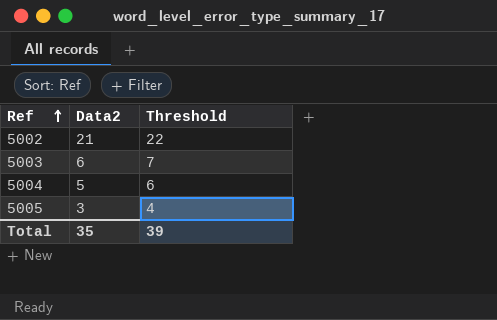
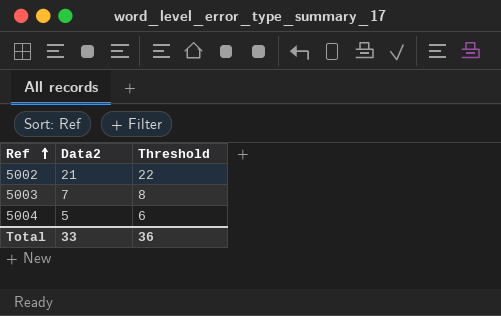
row 5005: 3 | 4 -> none
5003 | Data2: 6 -> 7
5003 | Threshold: 7 -> 8
Total | Data2: 35 -> 33
Total | Threshold: 39 -> 36

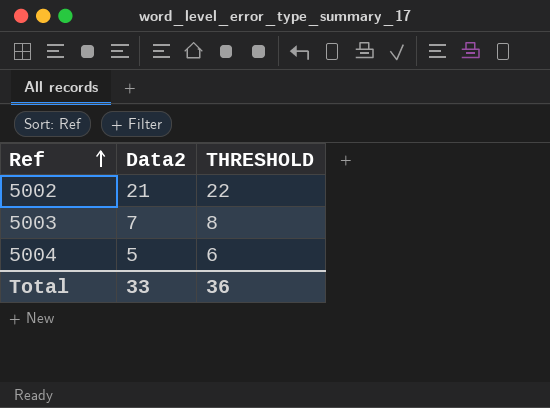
column name: Threshold -> THRESHOLD

